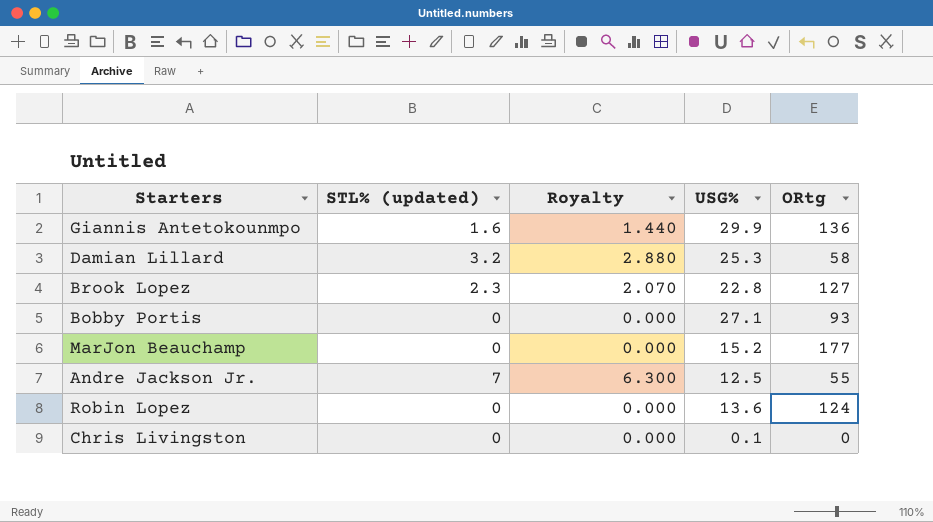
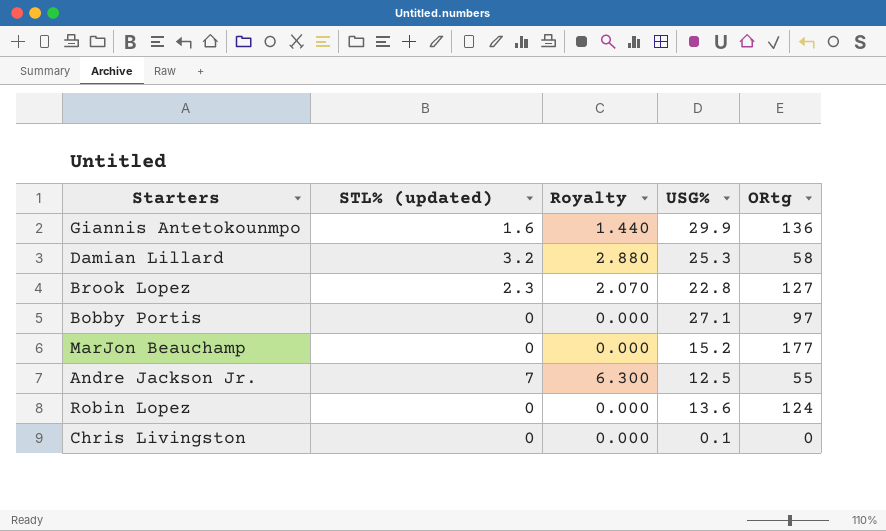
Bobby Portis | ORtg: 93 -> 97

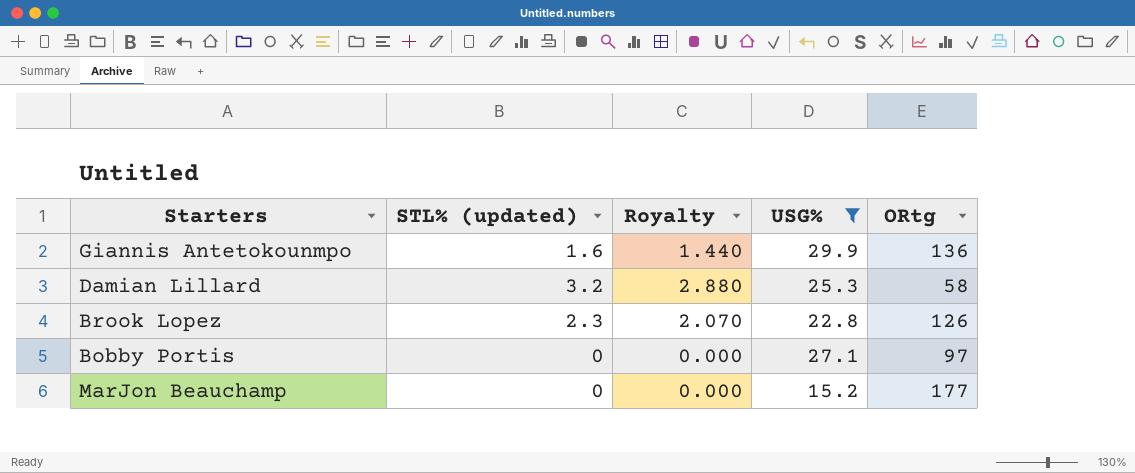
filter: none -> USG% >= 15.2
Brook Lopez | ORtg: 127 -> 126

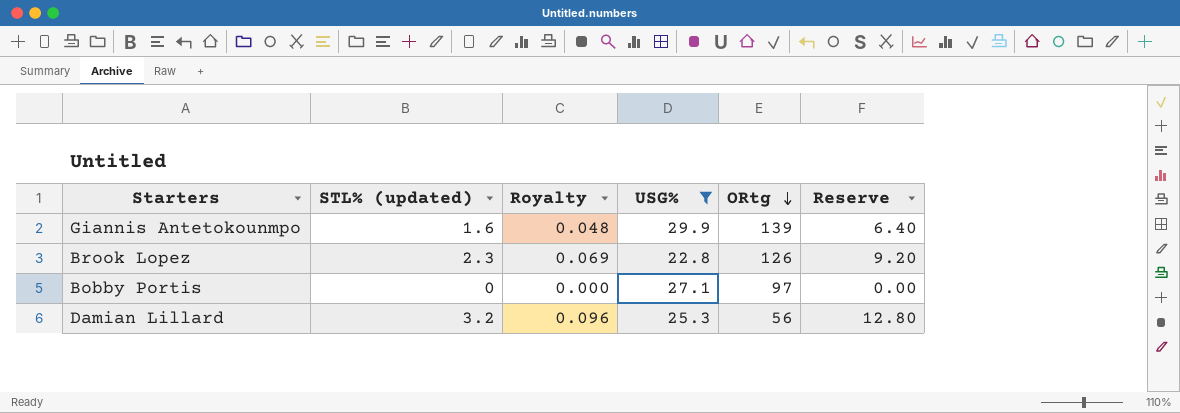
row order: none -> ORtg descending
column Royalty | formula: [STL% (updated)] * 0.9 -> [STL% (updated)] * 0.03
column Reserve | formula: none -> [STL% (updated)] * 4
row MarJon Beauchamp: 0 | 0.000 | 15.2 | 177 -> none
Giannis Antetokounmpo | ORtg: 136 -> 139
Damian Lillard | ORtg: 58 -> 56

